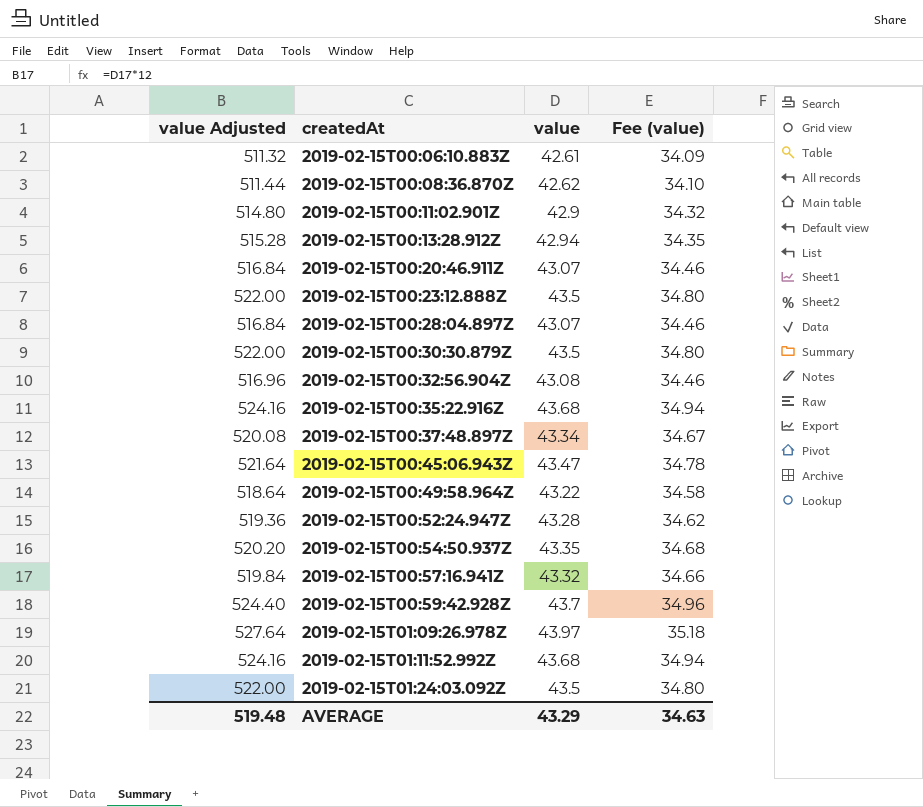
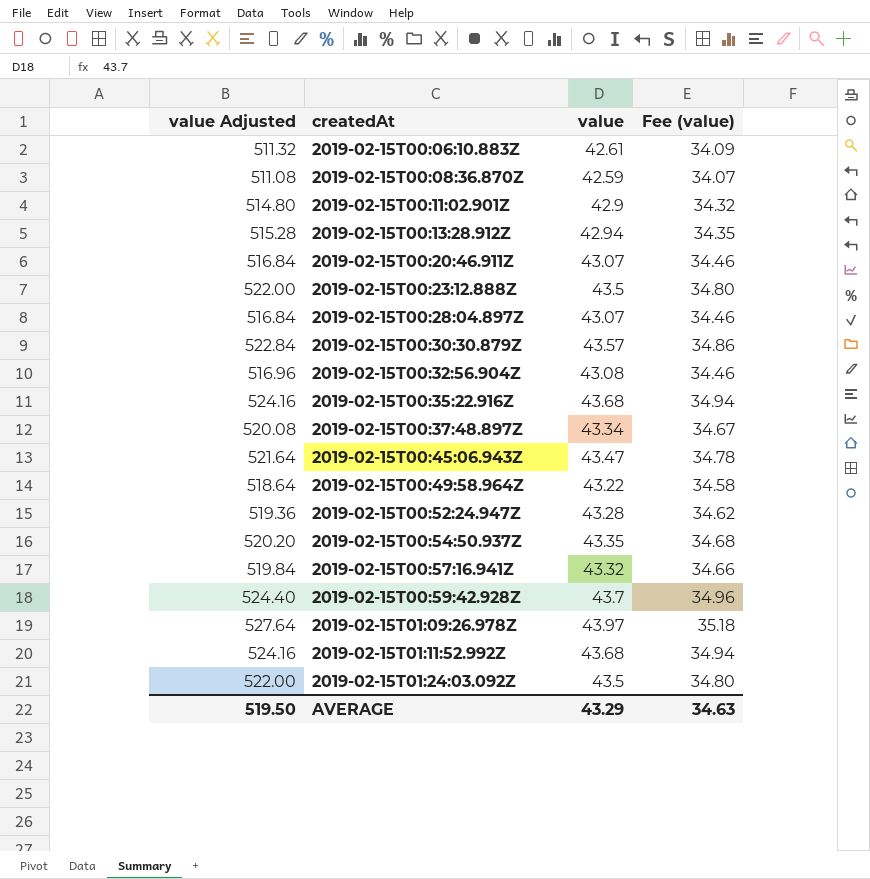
2019-02-15T00:08:36.870Z | value Adjusted: 511.44 -> 511.08
2019-02-15T00:08:36.870Z | value: 42.62 -> 42.59
2019-02-15T00:08:36.870Z | Fee (value): 34.10 -> 34.07
2019-02-15T00:30:30.879Z | value Adjusted: 522.00 -> 522.84
2019-02-15T00:30:30.879Z | value: 43.5 -> 43.57
2019-02-15T00:30:30.879Z | Fee (value): 34.80 -> 34.86
AVERAGE | value Adjusted: 519.48 -> 519.50

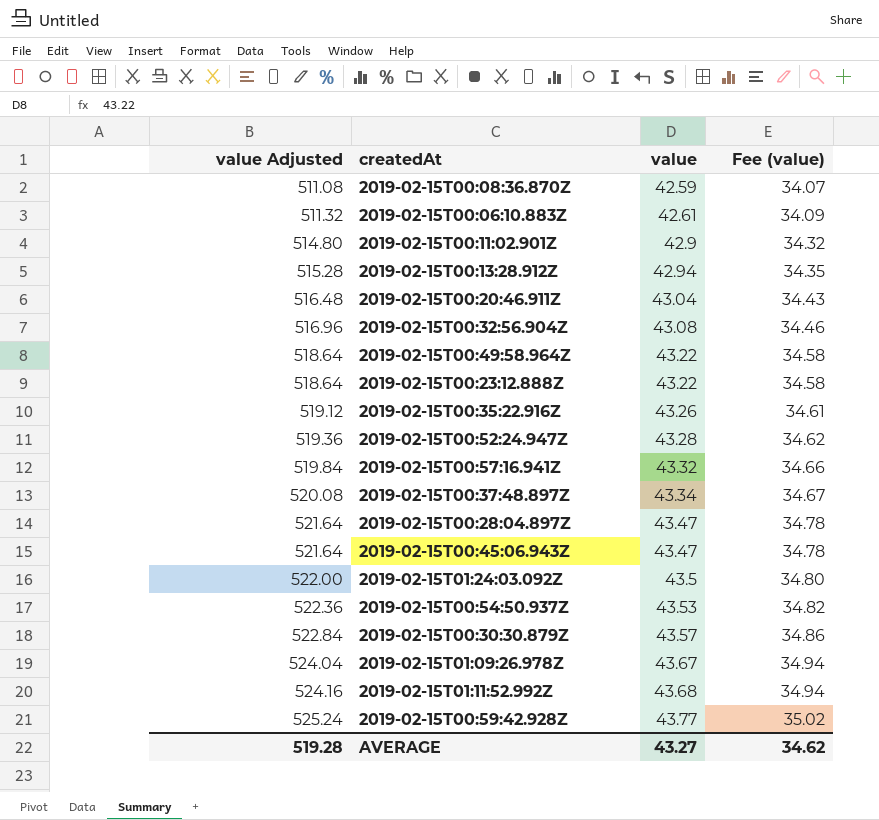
row order: createdAt ascending -> value Adjusted ascending
2019-02-15T00:20:46.911Z | value Adjusted: 516.84 -> 516.48
2019-02-15T00:20:46.911Z | value: 43.07 -> 43.04
2019-02-15T00:20:46.911Z | Fee (value): 34.46 -> 34.43
2019-02-15T00:23:12.888Z | value Adjusted: 522.00 -> 518.64
2019-02-15T00:23:12.888Z | value: 43.5 -> 43.22
2019-02-15T00:23:12.888Z | Fee (value): 34.80 -> 34.58
2019-02-15T00:35:22.916Z | value Adjusted: 524.16 -> 519.12
2019-02-15T00:35:22.916Z | value: 43.68 -> 43.26
2019-02-15T00:35:22.916Z | Fee (value): 34.94 -> 34.61
2019-02-15T00:28:04.897Z | value Adjusted: 516.84 -> 521.64
2019-02-15T00:28:04.897Z | value: 43.07 -> 43.47
2019-02-15T00:28:04.897Z | Fee (value): 34.46 -> 34.78
2019-02-15T00:54:50.937Z | value Adjusted: 520.20 -> 522.36
2019-02-15T00:54:50.937Z | value: 43.35 -> 43.53
2019-02-15T00:54:50.937Z | Fee (value): 34.68 -> 34.82
2019-02-15T01:09:26.978Z | value Adjusted: 527.64 -> 524.04
2019-02-15T01:09:26.978Z | value: 43.97 -> 43.67
2019-02-15T01:09:26.978Z | Fee (value): 35.18 -> 34.94
2019-02-15T00:59:42.928Z | value Adjusted: 524.40 -> 525.24
2019-02-15T00:59:42.928Z | value: 43.7 -> 43.77
2019-02-15T00:59:42.928Z | Fee (value): 34.96 -> 35.02
AVERAGE | value Adjusted: 519.50 -> 519.28
AVERAGE | value: 43.29 -> 43.27
AVERAGE | Fee (value): 34.63 -> 34.62

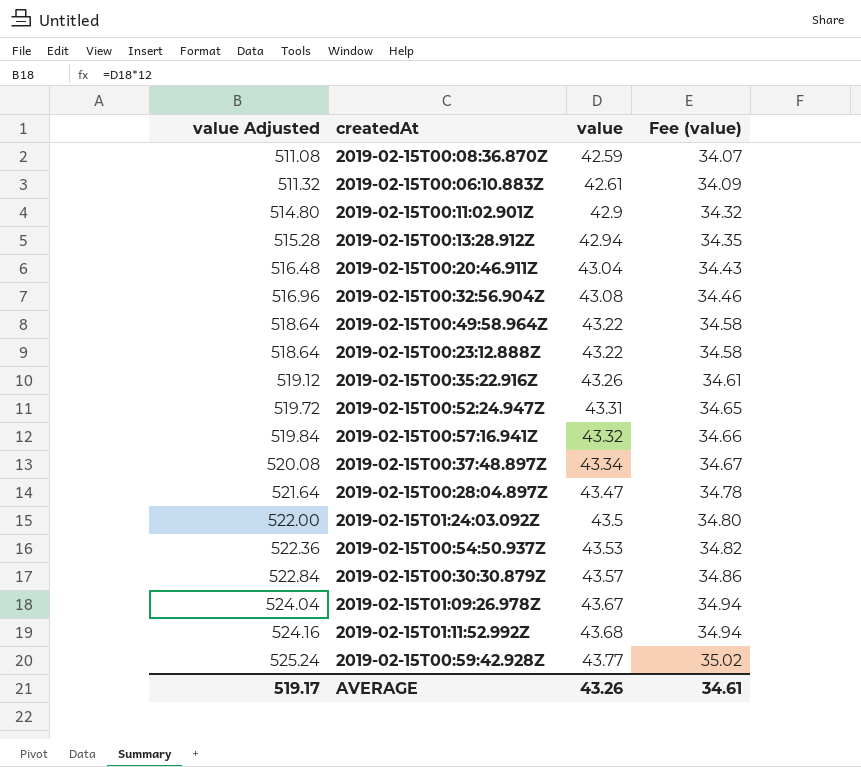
row 2019-02-15T00:45:06.943Z: 521.64 | 43.47 | 34.78 -> none
2019-02-15T00:52:24.947Z | value Adjusted: 519.36 -> 519.72
2019-02-15T00:52:24.947Z | value: 43.28 -> 43.31
2019-02-15T00:52:24.947Z | Fee (value): 34.62 -> 34.65
AVERAGE | value Adjusted: 519.28 -> 519.17
AVERAGE | value: 43.27 -> 43.26
AVERAGE | Fee (value): 34.62 -> 34.61

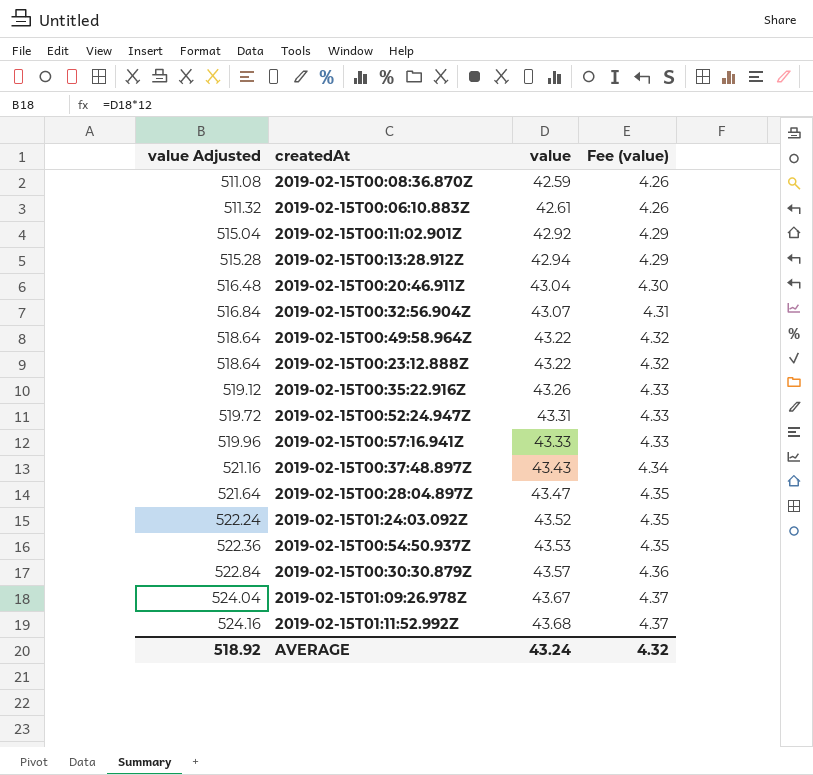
column Fee (value) | formula: [value] * 0.8 -> [value] * 0.1
row 2019-02-15T00:59:42.928Z: 525.24 | 43.77 | 35.02 -> none
2019-02-15T00:11:02.901Z | value Adjusted: 514.80 -> 515.04
2019-02-15T00:11:02.901Z | value: 42.9 -> 42.92
2019-02-15T00:32:56.904Z | value Adjusted: 516.96 -> 516.84
2019-02-15T00:32:56.904Z | value: 43.08 -> 43.07
2019-02-15T00:57:16.941Z | value Adjusted: 519.84 -> 519.96
2019-02-15T00:57:16.941Z | value: 43.32 -> 43.33
2019-02-15T00:37:48.897Z | value Adjusted: 520.08 -> 521.16
2019-02-15T00:37:48.897Z | value: 43.34 -> 43.43
2019-02-15T01:24:03.092Z | value Adjusted: 522.00 -> 522.24
2019-02-15T01:24:03.092Z | value: 43.5 -> 43.52
AVERAGE | value Adjusted: 519.17 -> 518.92
AVERAGE | value: 43.26 -> 43.24
AVERAGE | Fee (value): 34.61 -> 4.32

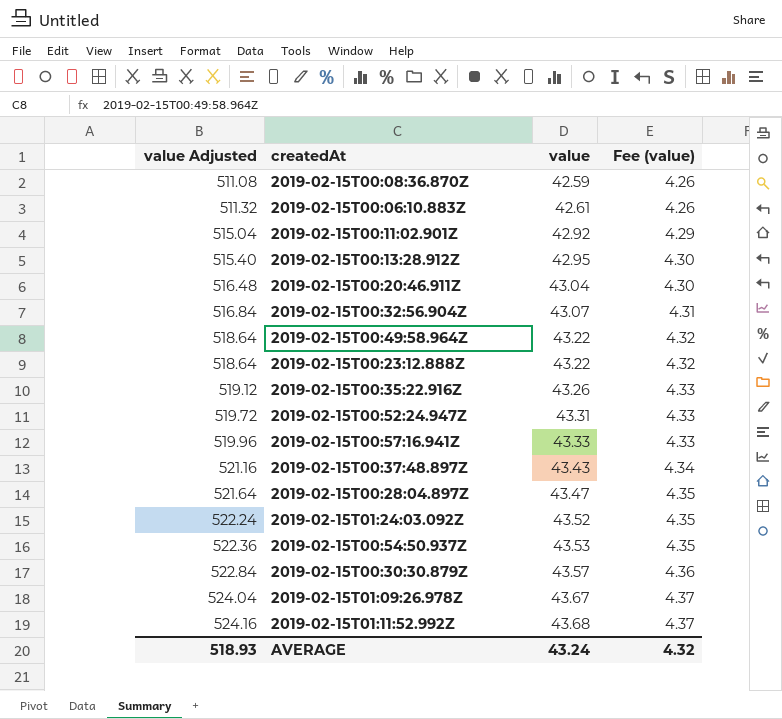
2019-02-15T00:13:28.912Z | value Adjusted: 515.28 -> 515.40
2019-02-15T00:13:28.912Z | value: 42.94 -> 42.95
2019-02-15T00:13:28.912Z | Fee (value): 4.29 -> 4.30
AVERAGE | value Adjusted: 518.92 -> 518.93

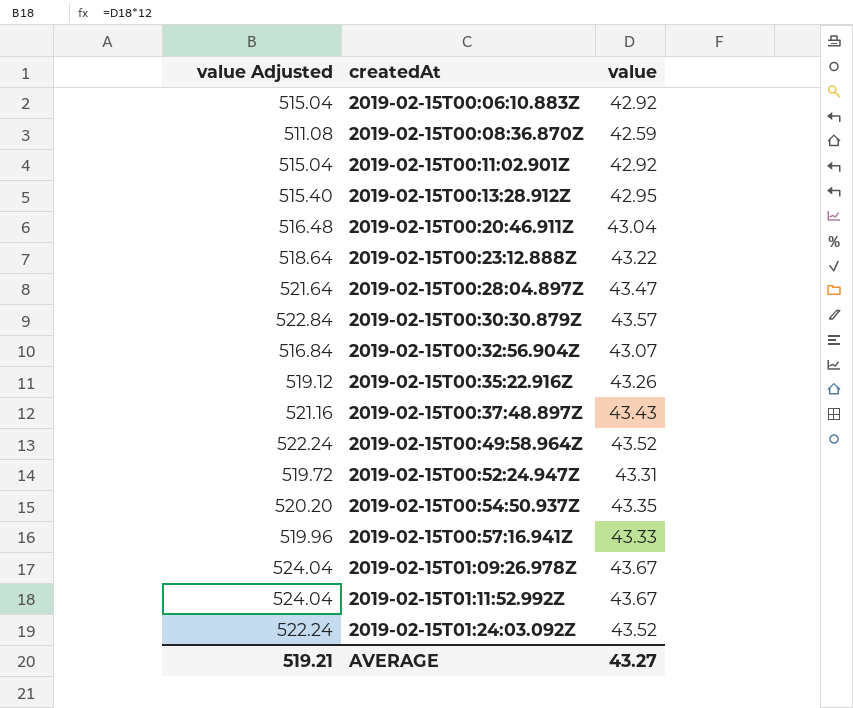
row order: value Adjusted ascending -> createdAt ascending
column Fee (value) | formula: [value] * 0.1 -> none
2019-02-15T00:06:10.883Z | value Adjusted: 511.32 -> 515.04
2019-02-15T00:06:10.883Z | value: 42.61 -> 42.92
2019-02-15T00:49:58.964Z | value Adjusted: 518.64 -> 522.24
2019-02-15T00:49:58.964Z | value: 43.22 -> 43.52
2019-02-15T00:54:50.937Z | value Adjusted: 522.36 -> 520.20
2019-02-15T00:54:50.937Z | value: 43.53 -> 43.35
2019-02-15T01:11:52.992Z | value Adjusted: 524.16 -> 524.04
2019-02-15T01:11:52.992Z | value: 43.68 -> 43.67
AVERAGE | value Adjusted: 518.93 -> 519.21
AVERAGE | value: 43.24 -> 43.27

